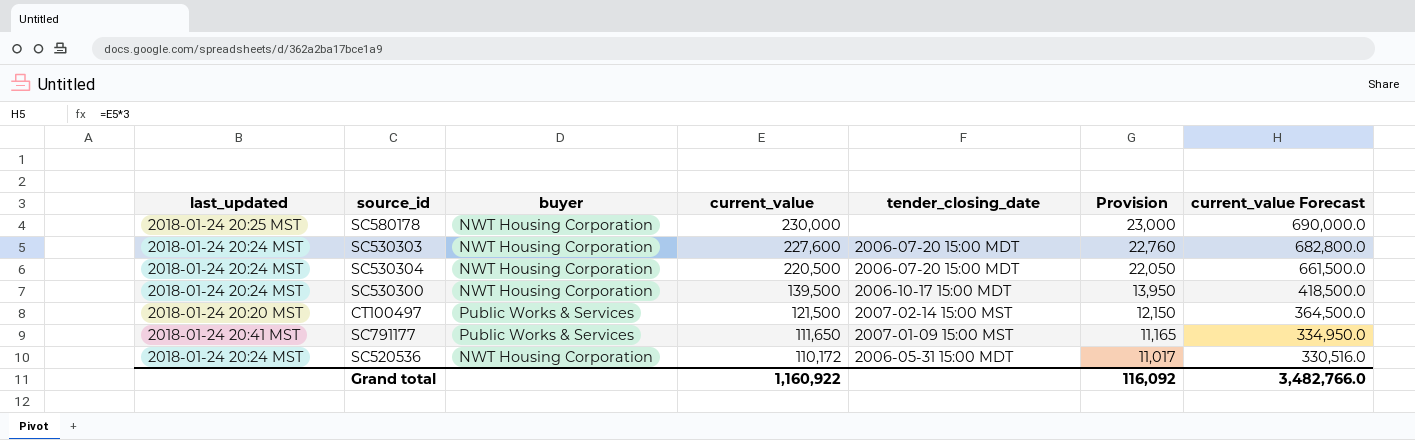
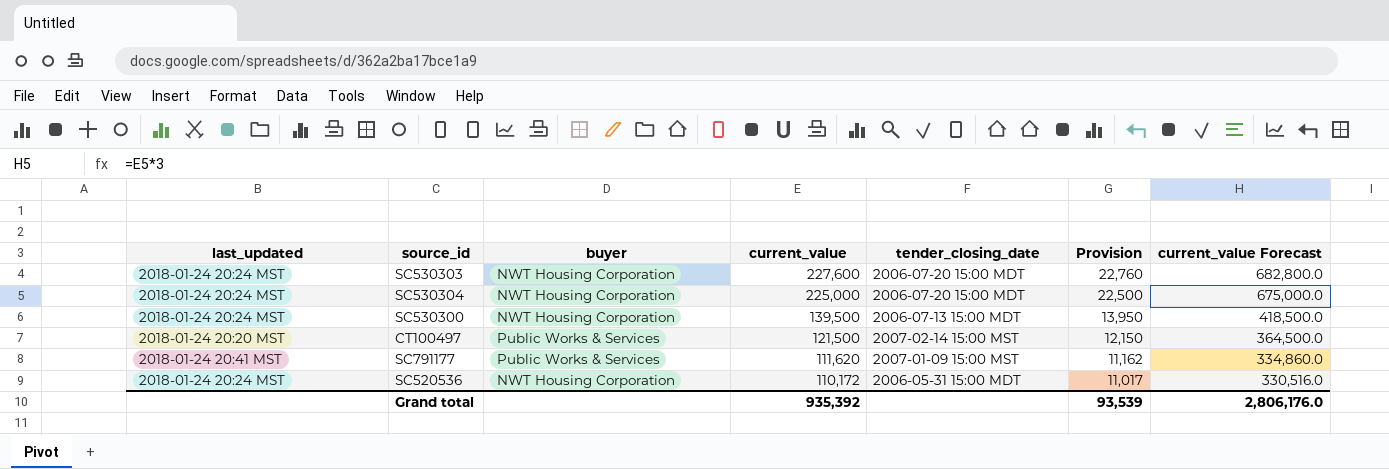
row SC580178: 2018-01-24 20:25 MST | NWT Housing Corporation | 230,000 | none | 23,000 | 690,000.0 -> none
SC530304 | current_value: 220,500 -> 225,000
SC530304 | Provision: 22,050 -> 22,500
SC530304 | current_value Forecast: 661,500.0 -> 675,000.0
SC530300 | tender_closing_date: 2006-10-17 15:00 MDT -> 2006-07-13 15:00 MDT
SC791177 | current_value: 111,650 -> 111,620
SC791177 | Provision: 11,165 -> 11,162
SC791177 | current_value Forecast: 334,950.0 -> 334,860.0
Grand total | current_value: 1,160,922 -> 935,392
Grand total | Provision: 116,092 -> 93,539
Grand total | current_value Forecast: 3,482,766.0 -> 2,806,176.0

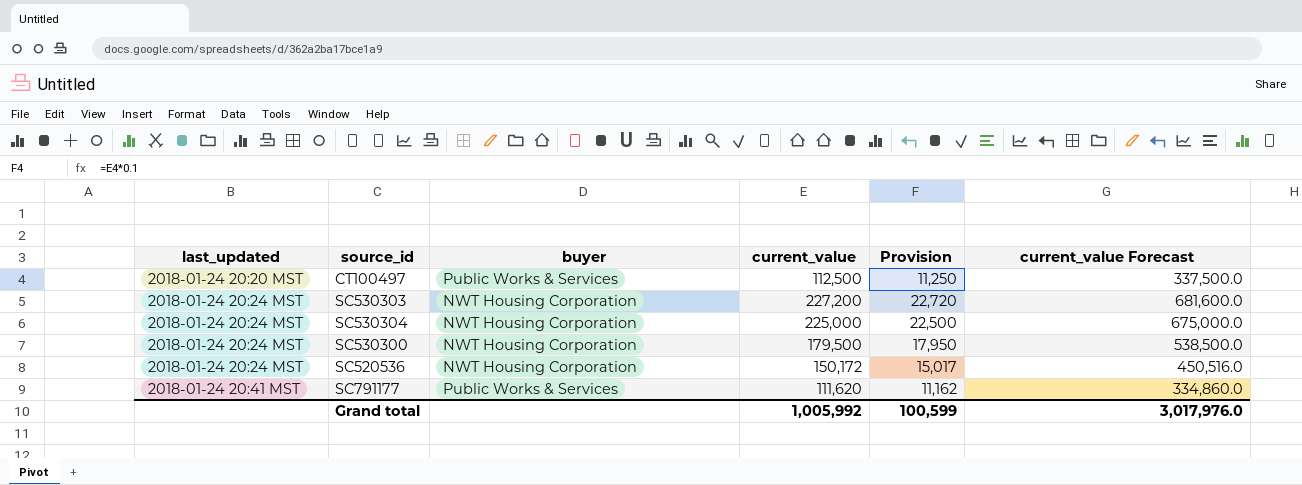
row order: current_value descending -> last_updated ascending
column tender_closing_date | position: 5 -> none
CT100497 | current_value: 121,500 -> 112,500
CT100497 | Provision: 12,150 -> 11,250
CT100497 | current_value Forecast: 364,500.0 -> 337,500.0
SC530303 | current_value: 227,600 -> 227,200
SC530303 | Provision: 22,760 -> 22,720
SC530303 | current_value Forecast: 682,800.0 -> 681,600.0
SC530300 | current_value: 139,500 -> 179,500
SC530300 | Provision: 13,950 -> 17,950
SC530300 | current_value Forecast: 418,500.0 -> 538,500.0
SC520536 | current_value: 110,172 -> 150,172
SC520536 | Provision: 11,017 -> 15,017
SC520536 | current_value Forecast: 330,516.0 -> 450,516.0
Grand total | current_value: 935,392 -> 1,005,992
Grand total | Provision: 93,539 -> 100,599
Grand total | current_value Forecast: 2,806,176.0 -> 3,017,976.0

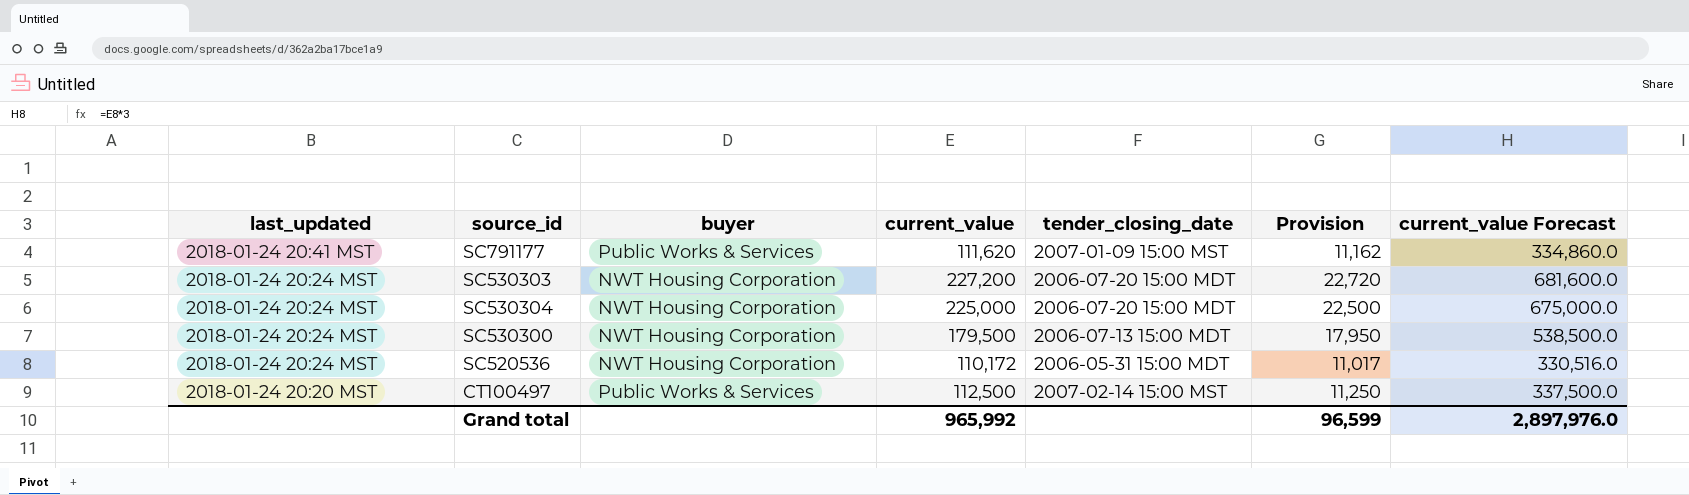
row order: last_updated ascending -> last_updated descending
column tender_closing_date | position: none -> 5
SC520536 | current_value: 150,172 -> 110,172
SC520536 | Provision: 15,017 -> 11,017
SC520536 | current_value Forecast: 450,516.0 -> 330,516.0
Grand total | current_value: 1,005,992 -> 965,992
Grand total | Provision: 100,599 -> 96,599
Grand total | current_value Forecast: 3,017,976.0 -> 2,897,976.0

